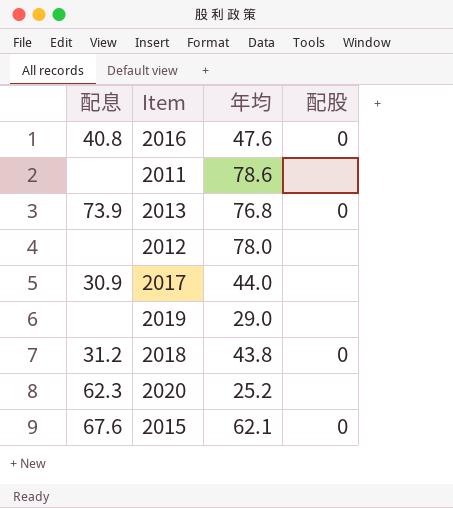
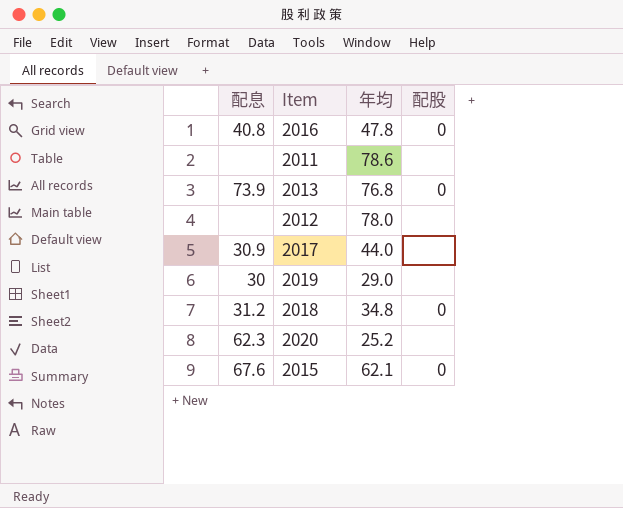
2016 | 年均: 47.6 -> 47.8
2019 | 配息: none -> 30
2018 | 年均: 43.8 -> 34.8

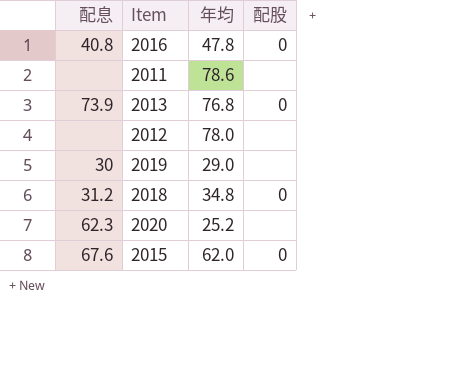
row 2017: 30.9 | 44.0 | none -> none
2015 | 年均: 62.1 -> 62.0

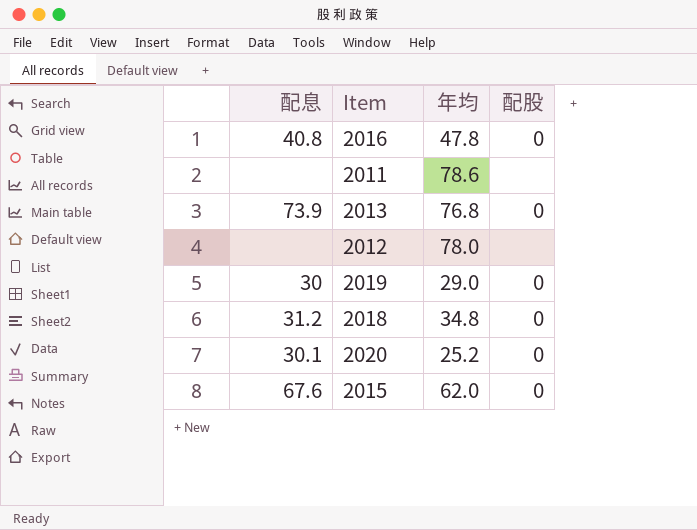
2019 | 配股: none -> 0
2020 | 配息: 62.3 -> 30.1
2020 | 配股: none -> 0

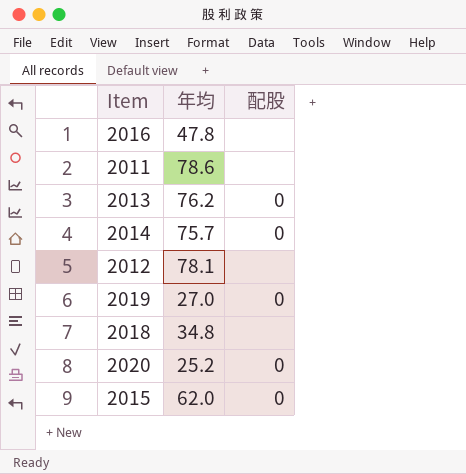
column 配息 | position: 1 -> none
2016 | 配股: 0 -> none
2013 | 年均: 76.8 -> 76.2
row 2014: none -> 75.7 | 0
2012 | 年均: 78.0 -> 78.1
2019 | 年均: 29.0 -> 27.0
2018 | 配股: 0 -> none

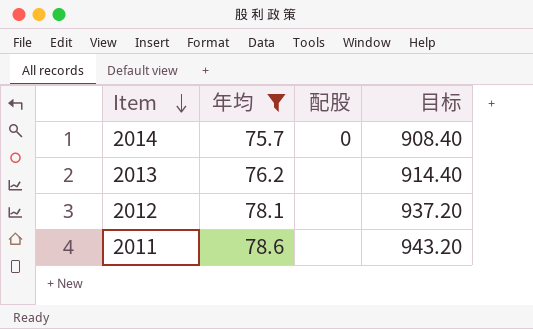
filter: none -> 年均 >= 75.7
row order: none -> Item descending
column 目标 | formula: none -> [年均] * 12
2013 | 配股: 0 -> none

